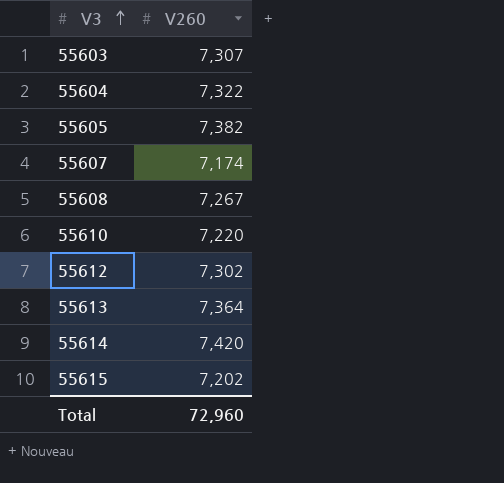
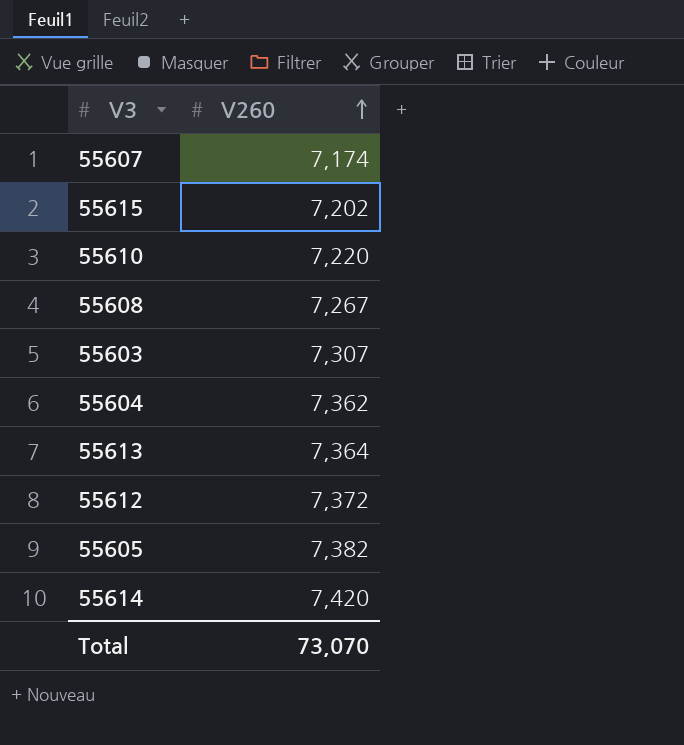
row order: V3 ascending -> V260 ascending
55604 | V260: 7,322 -> 7,362
55612 | V260: 7,302 -> 7,372
Total | V260: 72,960 -> 73,070

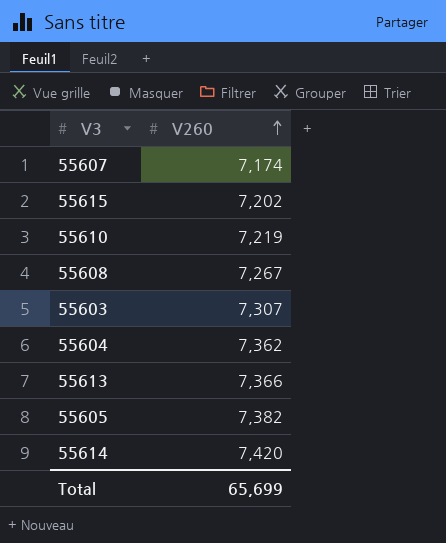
row 55612: 7,372 -> none
55610 | V260: 7,220 -> 7,219
55613 | V260: 7,364 -> 7,366
Total | V260: 73,070 -> 65,699

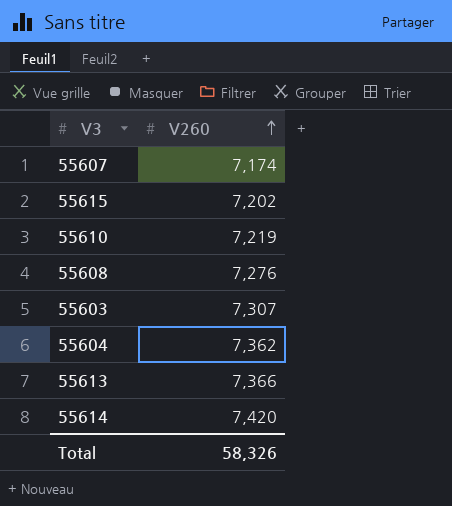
row 55605: 7,382 -> none
55608 | V260: 7,267 -> 7,276
Total | V260: 65,699 -> 58,326

